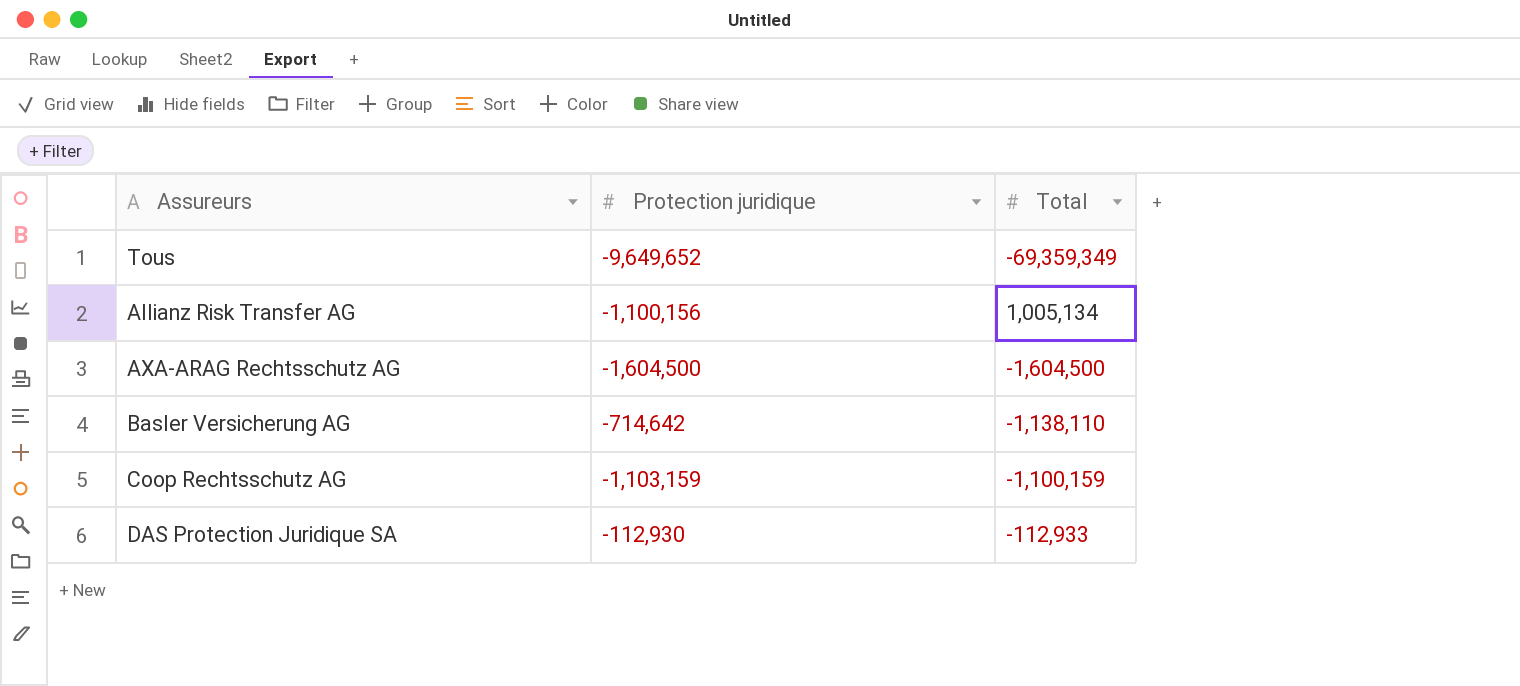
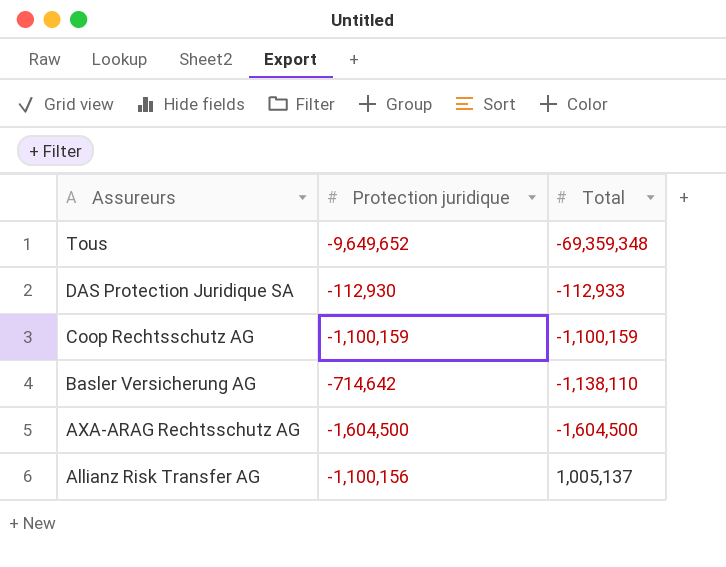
row order: none -> Assureurs descending
Tous | Total: -69,359,349 -> -69,359,348
Coop Rechtsschutz AG | Protection juridique: -1,103,159 -> -1,100,159
Allianz Risk Transfer AG | Total: 1,005,134 -> 1,005,137

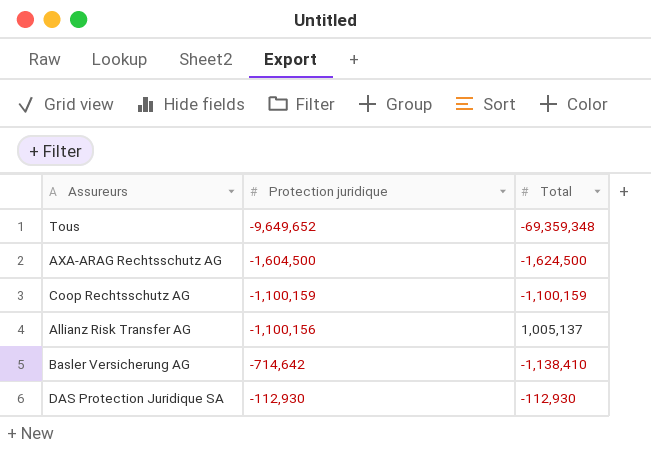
row order: Assureurs descending -> Protection juridique ascending
AXA-ARAG Rechtsschutz AG | Total: -1,604,500 -> -1,624,500
Basler Versicherung AG | Total: -1,138,110 -> -1,138,410
DAS Protection Juridique SA | Total: -112,933 -> -112,930

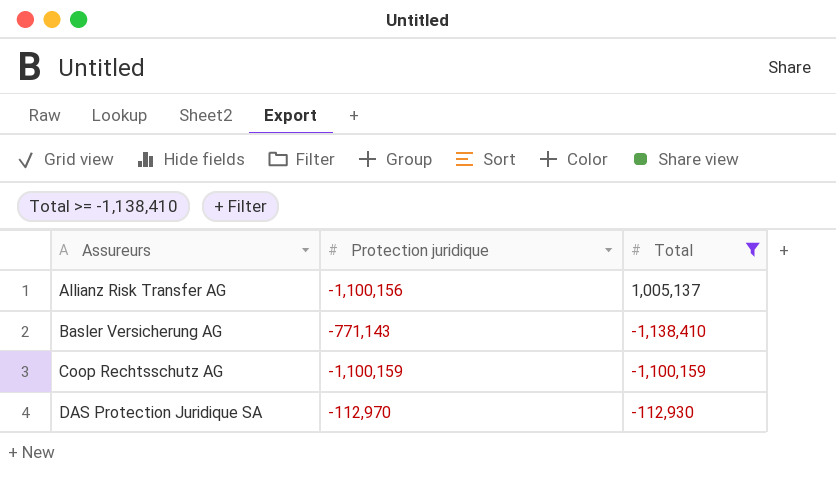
filter: none -> Total >= -1,138,410
row order: Protection juridique ascending -> Assureurs ascending
Basler Versicherung AG | Protection juridique: -714,642 -> -771,143
DAS Protection Juridique SA | Protection juridique: -112,930 -> -112,970

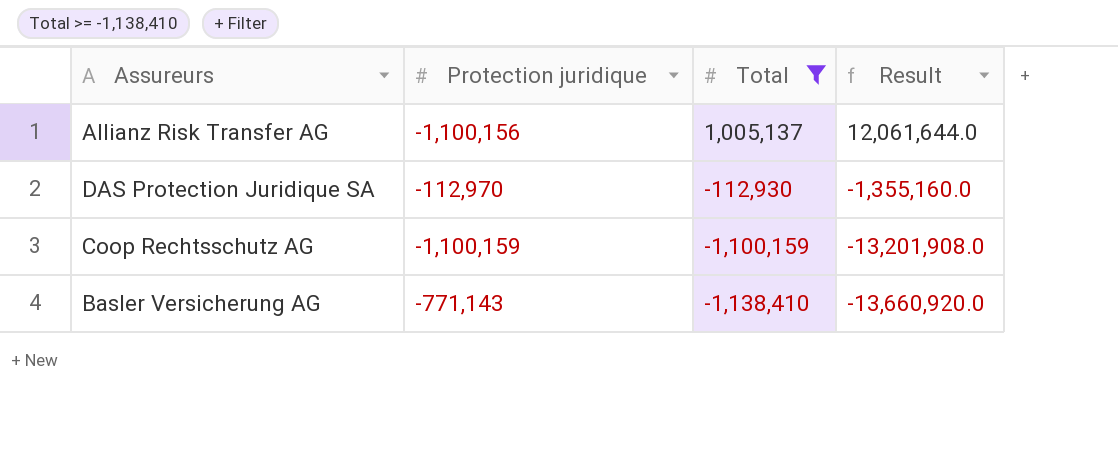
row order: Assureurs ascending -> Total descending
column Result | formula: none -> [Total] * 12

